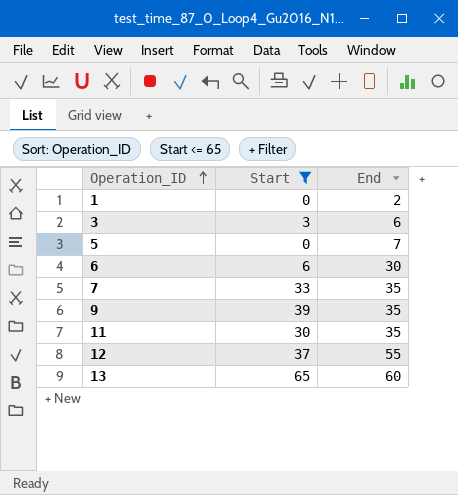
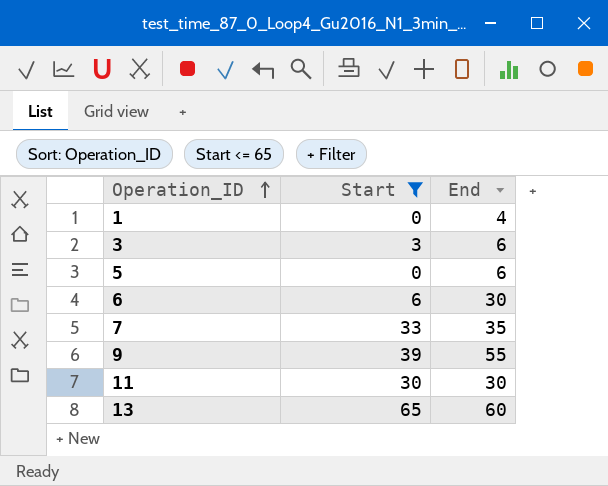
row 12: 37 | 55 -> none
1 | End: 2 -> 4
5 | End: 7 -> 6
9 | End: 35 -> 55
11 | End: 35 -> 30

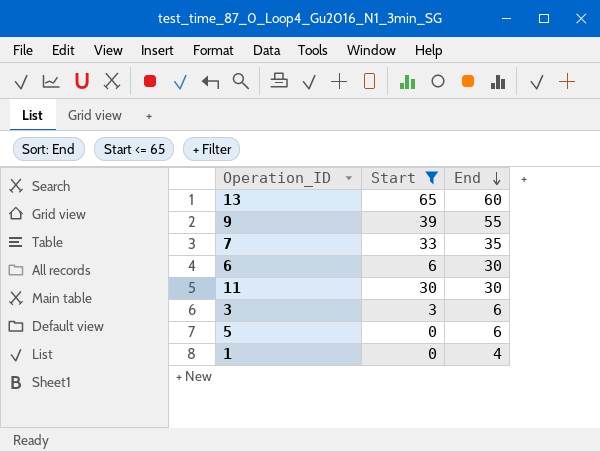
row order: Operation_ID ascending -> End descending

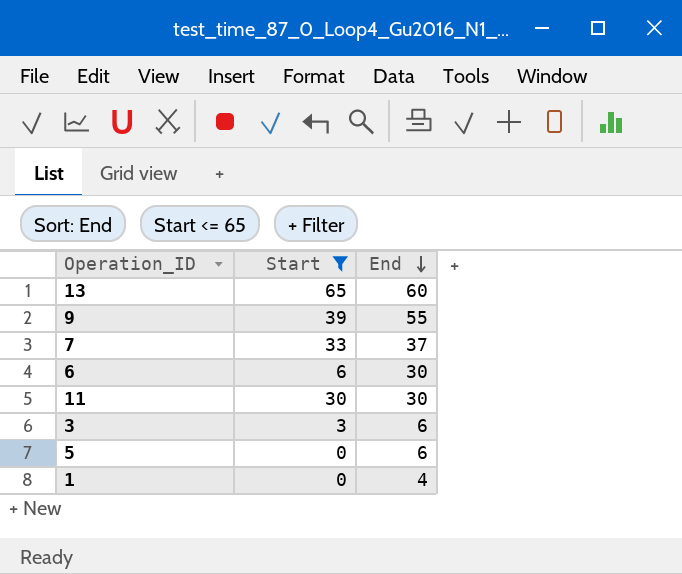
7 | End: 35 -> 37

